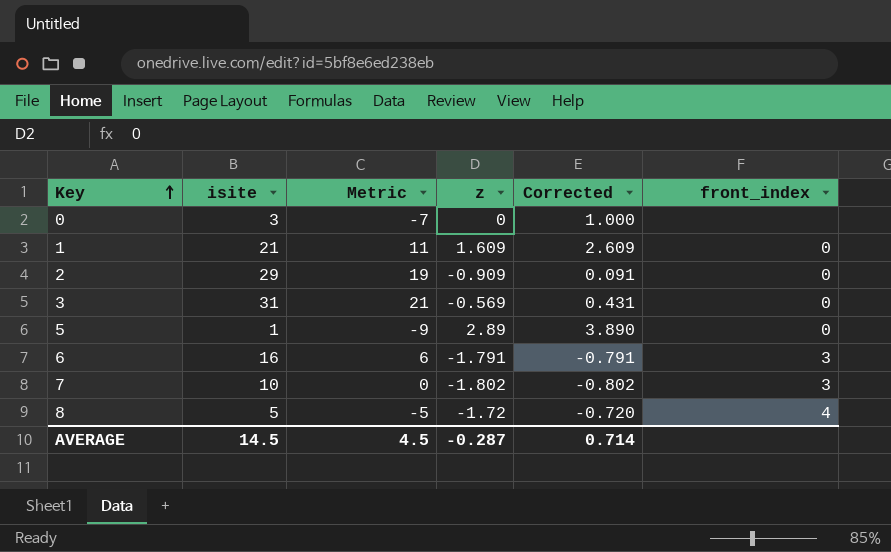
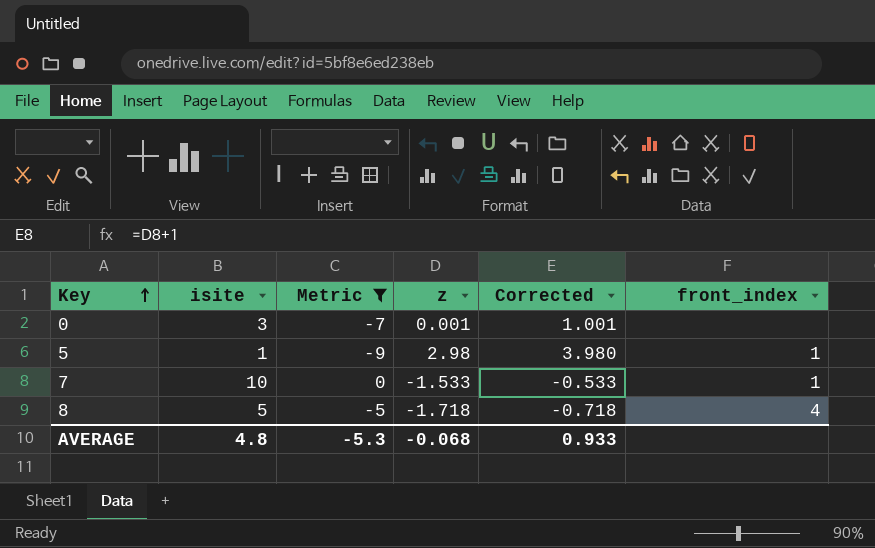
filter: none -> Metric <= 0
0 | z: 0 -> 0.001
0 | Corrected: 1.000 -> 1.001
5 | z: 2.89 -> 2.98
5 | Corrected: 3.890 -> 3.980
5 | front_index: 0 -> 1
7 | z: -1.802 -> -1.533
7 | Corrected: -0.802 -> -0.533
7 | front_index: 3 -> 1
8 | z: -1.72 -> -1.718
8 | Corrected: -0.720 -> -0.718
AVERAGE | isite: 14.5 -> 4.8
AVERAGE | Metric: 4.5 -> -5.3
AVERAGE | z: -0.287 -> -0.068
AVERAGE | Corrected: 0.714 -> 0.933

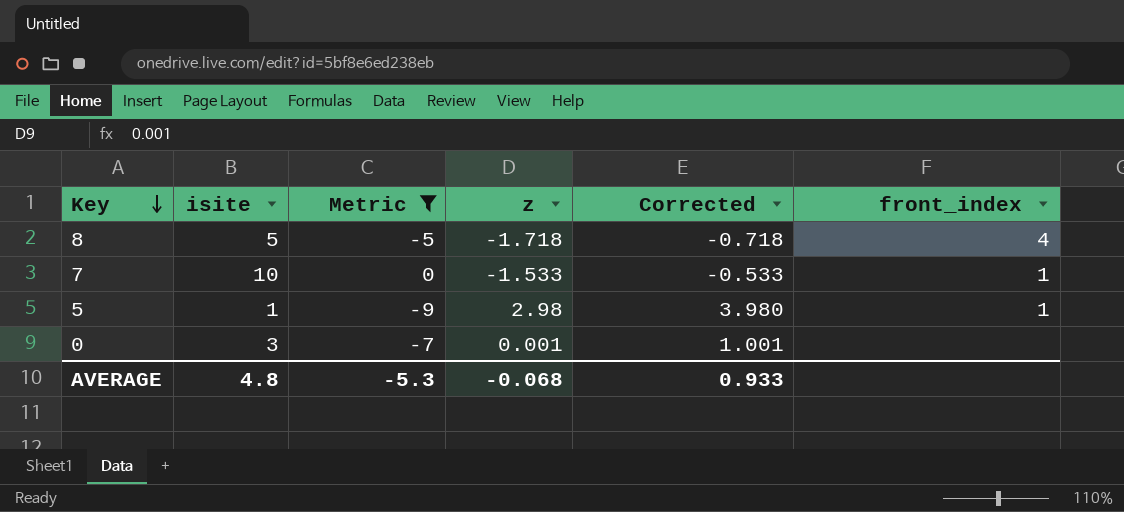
row order: Key ascending -> Key descending

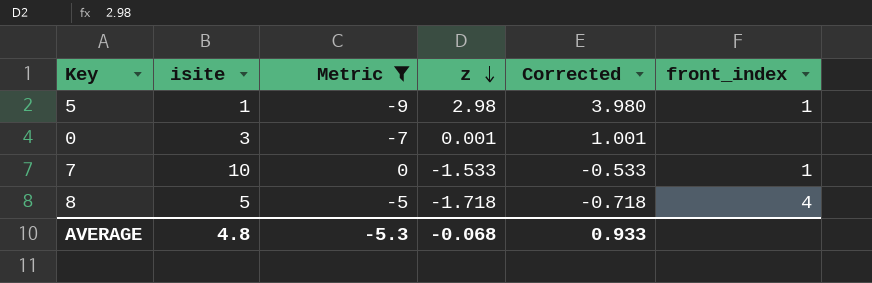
row order: Key descending -> z descending

